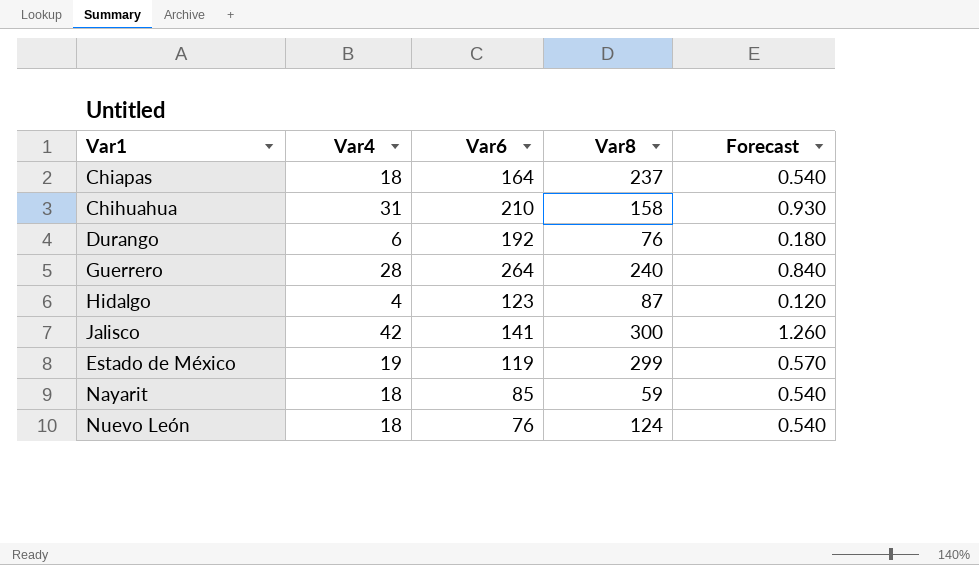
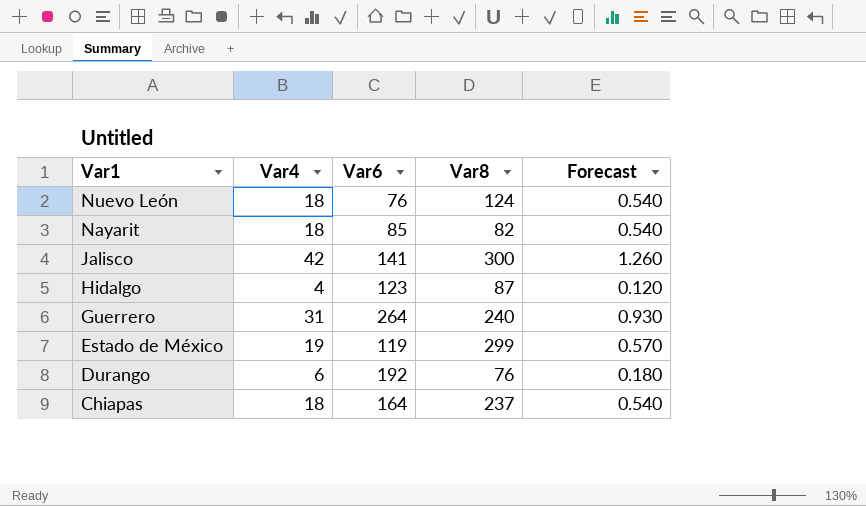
row order: none -> Var1 descending
row Chihuahua: 31 | 210 | 158 | 0.930 -> none
Nayarit | Var8: 59 -> 82
Guerrero | Var4: 28 -> 31
Guerrero | Forecast: 0.840 -> 0.930

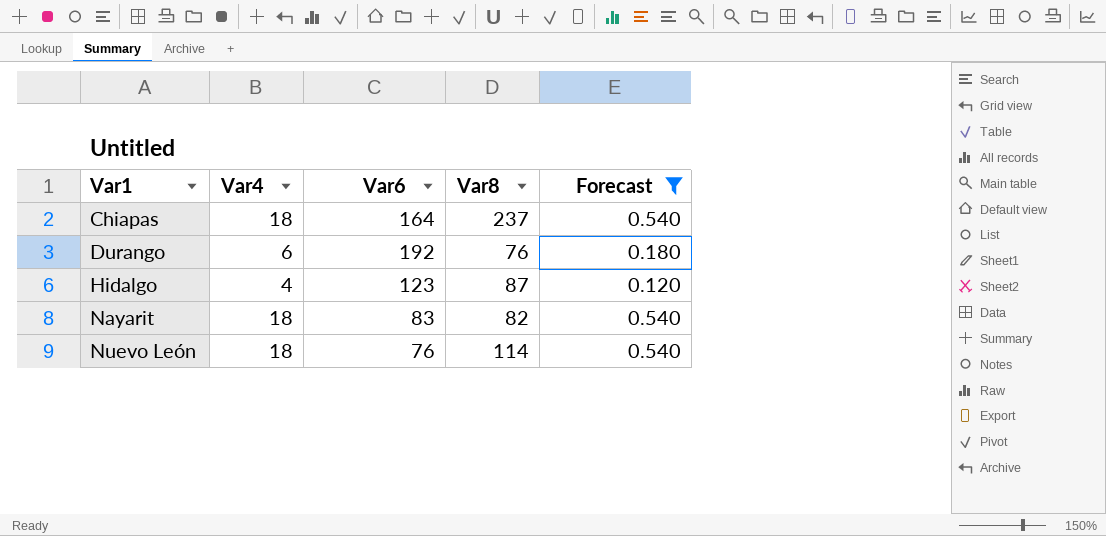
filter: none -> Forecast <= 0.540
row order: Var1 descending -> Var1 ascending
Nayarit | Var6: 85 -> 83
Nuevo León | Var8: 124 -> 114

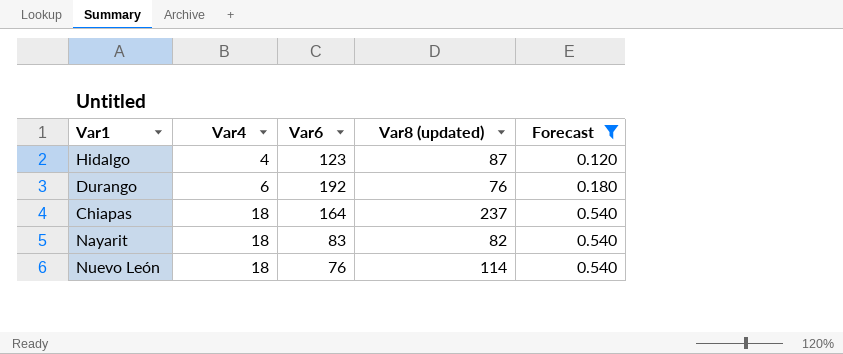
row order: Var1 ascending -> Var4 ascending
column name: Var8 -> Var8 (updated)

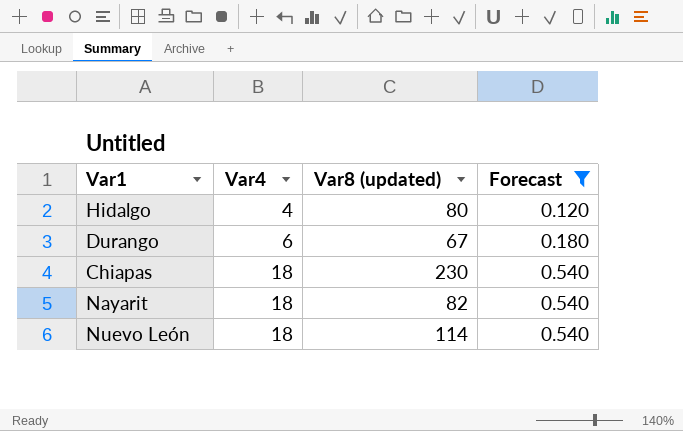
column Var6 | position: 3 -> none
Hidalgo | Var8 (updated): 87 -> 80
Durango | Var8 (updated): 76 -> 67
Chiapas | Var8 (updated): 237 -> 230

